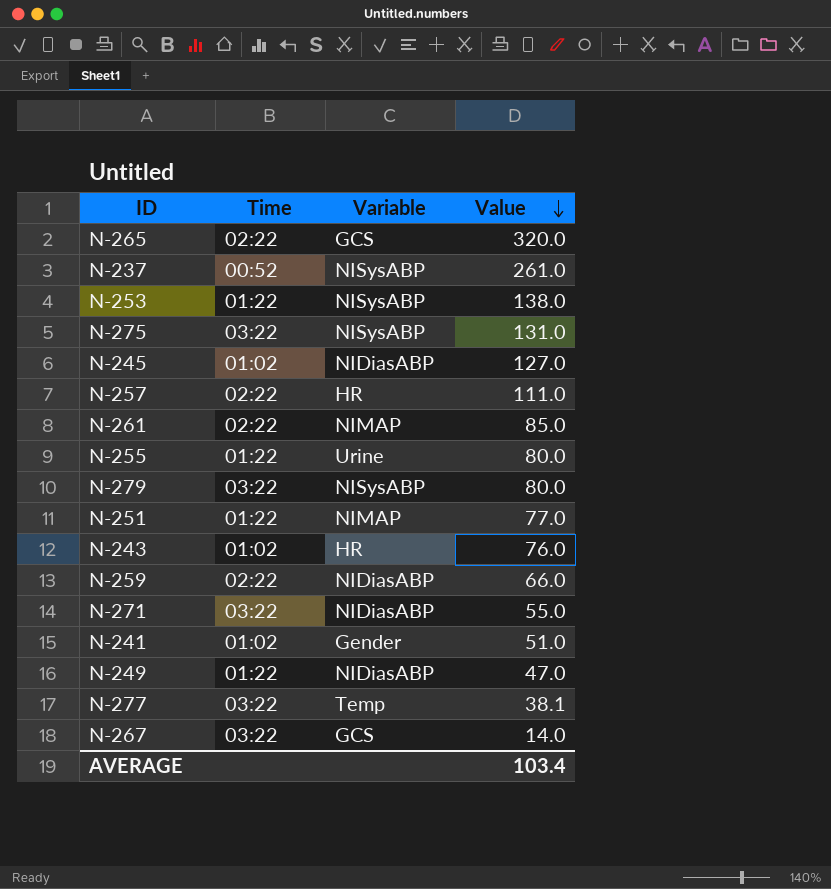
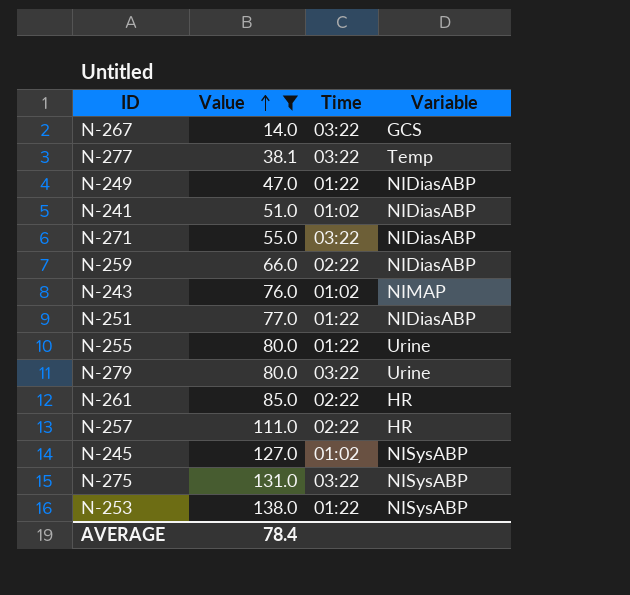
filter: none -> Value <= 138.0
row order: Value descending -> Value ascending
column Value | position: 4 -> 2
N-241 | Variable: Gender -> NIDiasABP
N-243 | Variable: HR -> NIMAP
N-251 | Variable: NIMAP -> NIDiasABP
N-279 | Variable: NISysABP -> Urine
N-261 | Variable: NIMAP -> HR
N-245 | Variable: NIDiasABP -> NISysABP
AVERAGE | Value: 103.4 -> 78.4

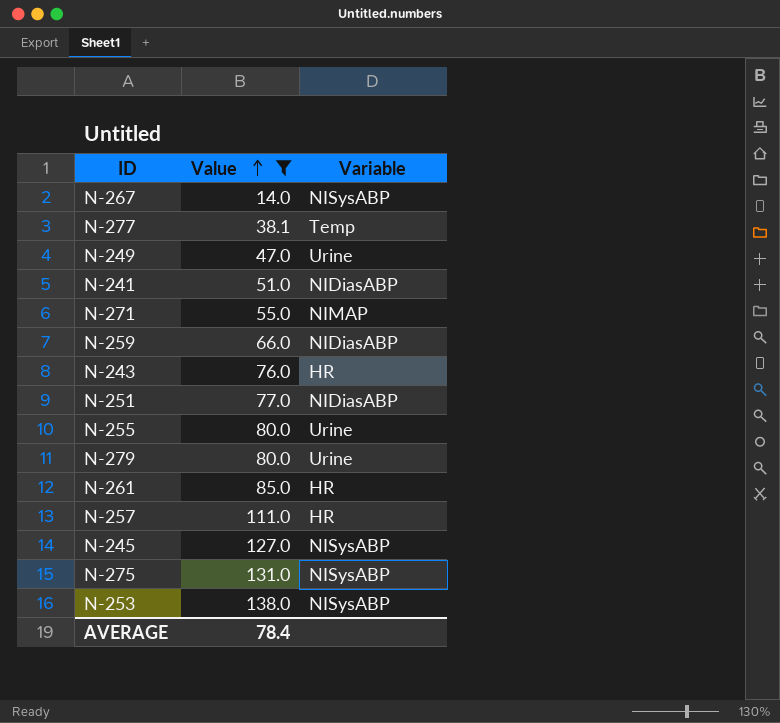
column Time | position: 3 -> none
N-267 | Variable: GCS -> NISysABP
N-249 | Variable: NIDiasABP -> Urine
N-271 | Variable: NIDiasABP -> NIMAP
N-243 | Variable: NIMAP -> HR

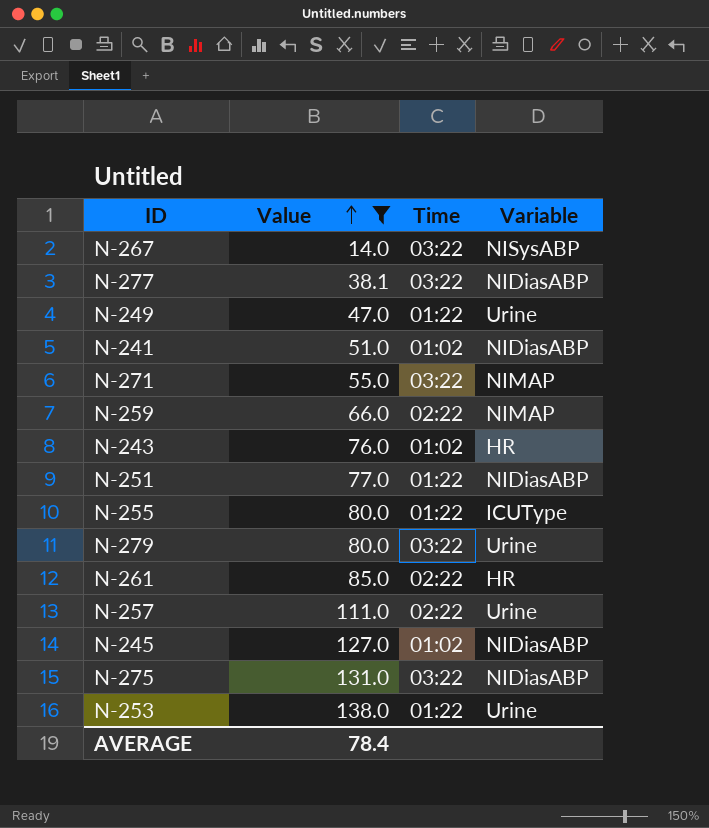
column Time | position: none -> 3
N-277 | Variable: Temp -> NIDiasABP
N-259 | Variable: NIDiasABP -> NIMAP
N-255 | Variable: Urine -> ICUType
N-257 | Variable: HR -> Urine
N-245 | Variable: NISysABP -> NIDiasABP
N-275 | Variable: NISysABP -> NIDiasABP
N-253 | Variable: NISysABP -> Urine

